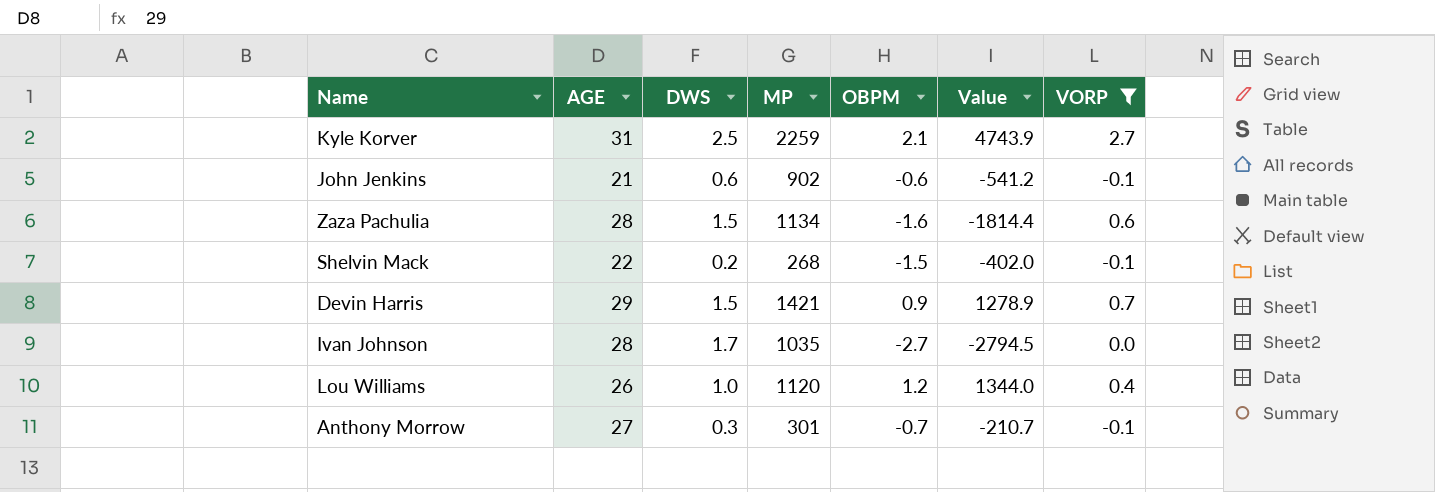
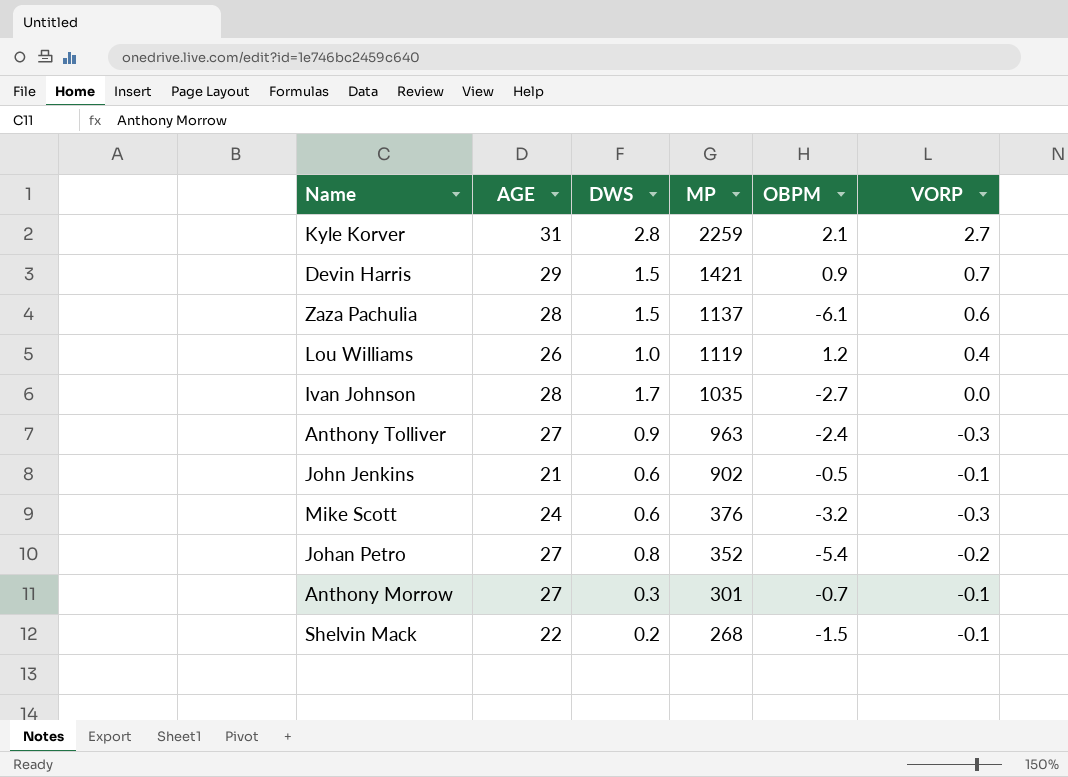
filter: VORP >= -0.1 -> none
row order: none -> MP descending
column Value | formula: [MP] * [OBPM] -> none
Kyle Korver | DWS: 2.5 -> 2.8
Zaza Pachulia | MP: 1134 -> 1137
Zaza Pachulia | OBPM: -1.6 -> -6.1
Lou Williams | MP: 1120 -> 1119
John Jenkins | OBPM: -0.6 -> -0.5

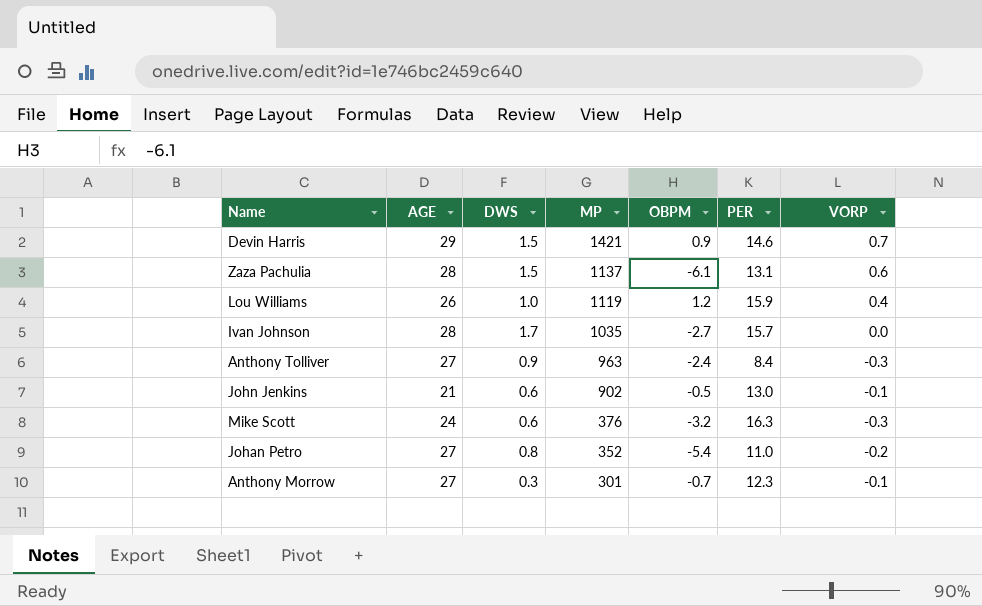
column PER | position: none -> 6
row Kyle Korver: 31 | 2.8 | 2259 | 2.1 | 2.7 -> none
row Shelvin Mack: 22 | 0.2 | 268 | -1.5 | -0.1 -> none

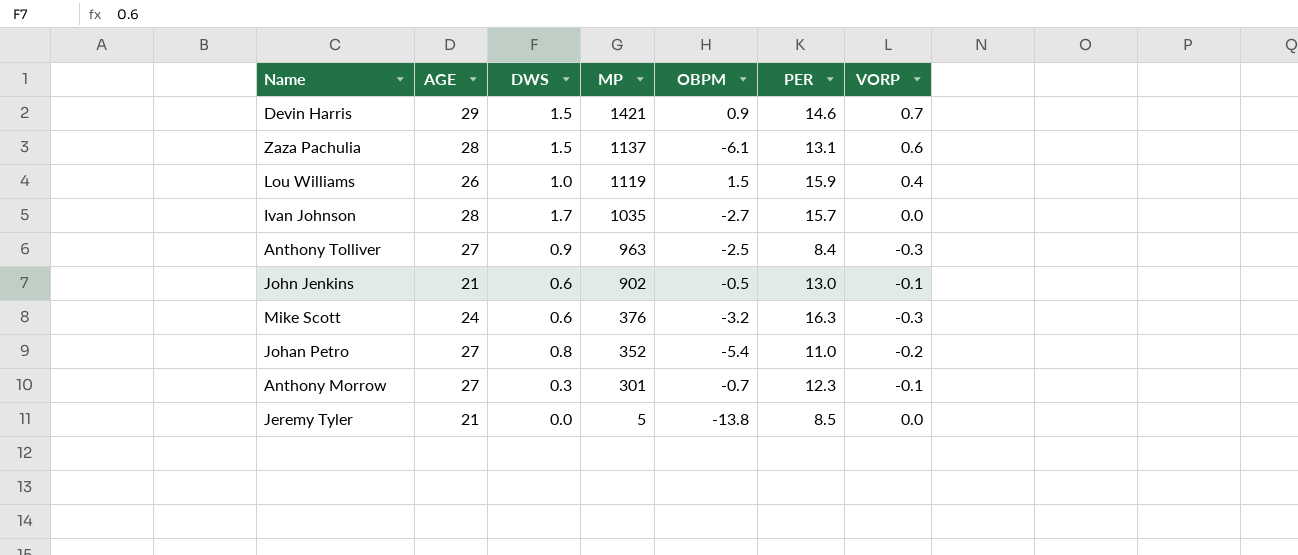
Lou Williams | OBPM: 1.2 -> 1.5
Anthony Tolliver | OBPM: -2.4 -> -2.5
row Jeremy Tyler: none -> 21 | 0.0 | 5 | -13.8 | 8.5 | 0.0

